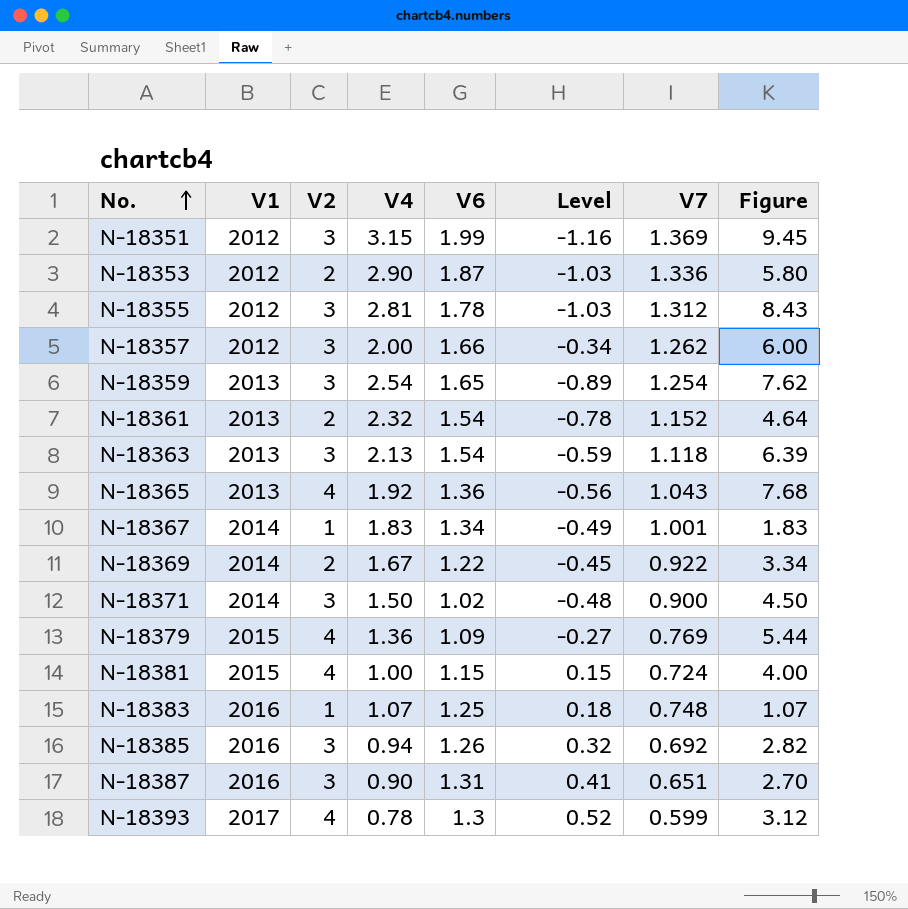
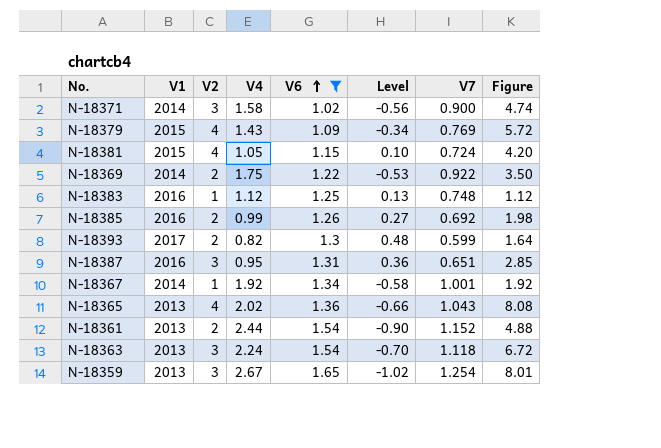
filter: none -> V6 <= 1.65
row order: No. ascending -> V6 ascending
N-18371 | V4: 1.50 -> 1.58
N-18371 | Level: -0.48 -> -0.56
N-18371 | Figure: 4.50 -> 4.74
N-18379 | V4: 1.36 -> 1.43
N-18379 | Level: -0.27 -> -0.34
N-18379 | Figure: 5.44 -> 5.72
N-18381 | V4: 1.00 -> 1.05
N-18381 | Level: 0.15 -> 0.10
N-18381 | Figure: 4.00 -> 4.20
N-18369 | V4: 1.67 -> 1.75
N-18369 | Level: -0.45 -> -0.53
N-18369 | Figure: 3.34 -> 3.50
N-18383 | V4: 1.07 -> 1.12
N-18383 | Level: 0.18 -> 0.13
N-18383 | Figure: 1.07 -> 1.12
N-18385 | V2: 3 -> 2
N-18385 | V4: 0.94 -> 0.99
N-18385 | Level: 0.32 -> 0.27
N-18385 | Figure: 2.82 -> 1.98
N-18393 | V2: 4 -> 2
N-18393 | V4: 0.78 -> 0.82
N-18393 | Level: 0.52 -> 0.48
N-18393 | Figure: 3.12 -> 1.64
N-18387 | V4: 0.90 -> 0.95
N-18387 | Level: 0.41 -> 0.36
N-18387 | Figure: 2.70 -> 2.85
N-18367 | V4: 1.83 -> 1.92
N-18367 | Level: -0.49 -> -0.58
N-18367 | Figure: 1.83 -> 1.92
N-18365 | V4: 1.92 -> 2.02
N-18365 | Level: -0.56 -> -0.66
N-18365 | Figure: 7.68 -> 8.08
N-18361 | V4: 2.32 -> 2.44
N-18361 | Level: -0.78 -> -0.90
N-18361 | Figure: 4.64 -> 4.88
N-18363 | V4: 2.13 -> 2.24
N-18363 | Level: -0.59 -> -0.70
N-18363 | Figure: 6.39 -> 6.72
N-18359 | V4: 2.54 -> 2.67
N-18359 | Level: -0.89 -> -1.02
N-18359 | Figure: 7.62 -> 8.01

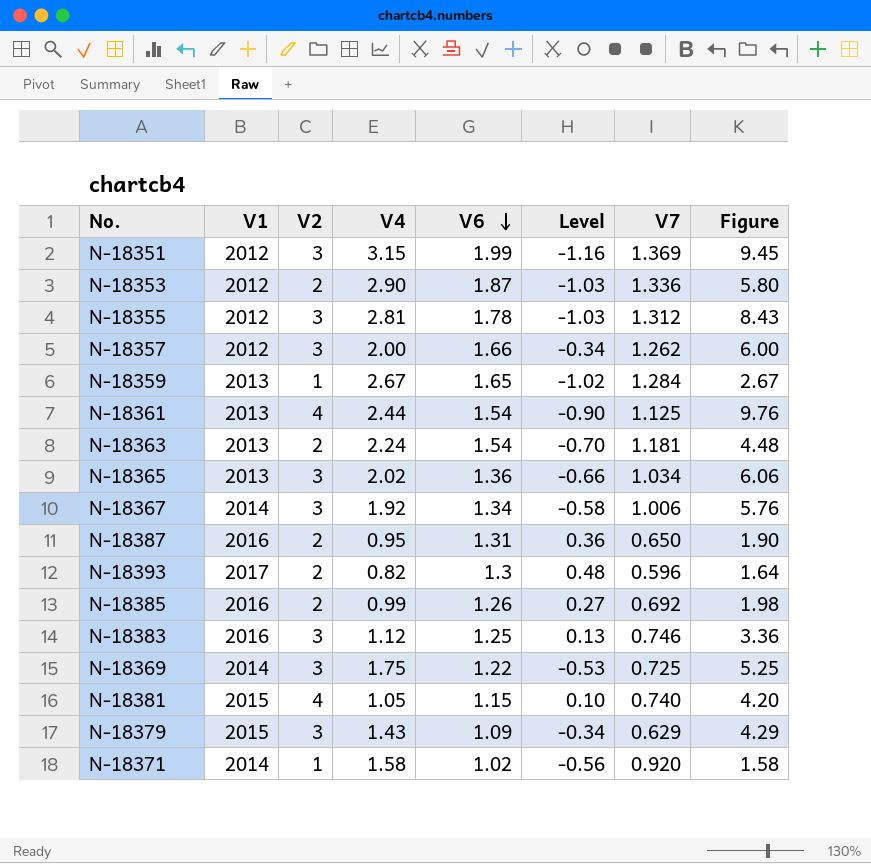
filter: V6 <= 1.65 -> none
row order: V6 ascending -> V6 descending
N-18359 | V2: 3 -> 1
N-18359 | V7: 1.254 -> 1.284
N-18359 | Figure: 8.01 -> 2.67
N-18361 | V2: 2 -> 4
N-18361 | V7: 1.152 -> 1.125
N-18361 | Figure: 4.88 -> 9.76
N-18363 | V2: 3 -> 2
N-18363 | V7: 1.118 -> 1.181
N-18363 | Figure: 6.72 -> 4.48
N-18365 | V2: 4 -> 3
N-18365 | V7: 1.043 -> 1.034
N-18365 | Figure: 8.08 -> 6.06
N-18367 | V2: 1 -> 3
N-18367 | V7: 1.001 -> 1.006
N-18367 | Figure: 1.92 -> 5.76
N-18387 | V2: 3 -> 2
N-18387 | V7: 0.651 -> 0.650
N-18387 | Figure: 2.85 -> 1.90
N-18393 | V7: 0.599 -> 0.596
N-18383 | V2: 1 -> 3
N-18383 | V7: 0.748 -> 0.746
N-18383 | Figure: 1.12 -> 3.36
N-18369 | V2: 2 -> 3
N-18369 | V7: 0.922 -> 0.725
N-18369 | Figure: 3.50 -> 5.25
N-18381 | V7: 0.724 -> 0.740
N-18379 | V2: 4 -> 3
N-18379 | V7: 0.769 -> 0.629
N-18379 | Figure: 5.72 -> 4.29
N-18371 | V2: 3 -> 1
N-18371 | V7: 0.900 -> 0.920
N-18371 | Figure: 4.74 -> 1.58

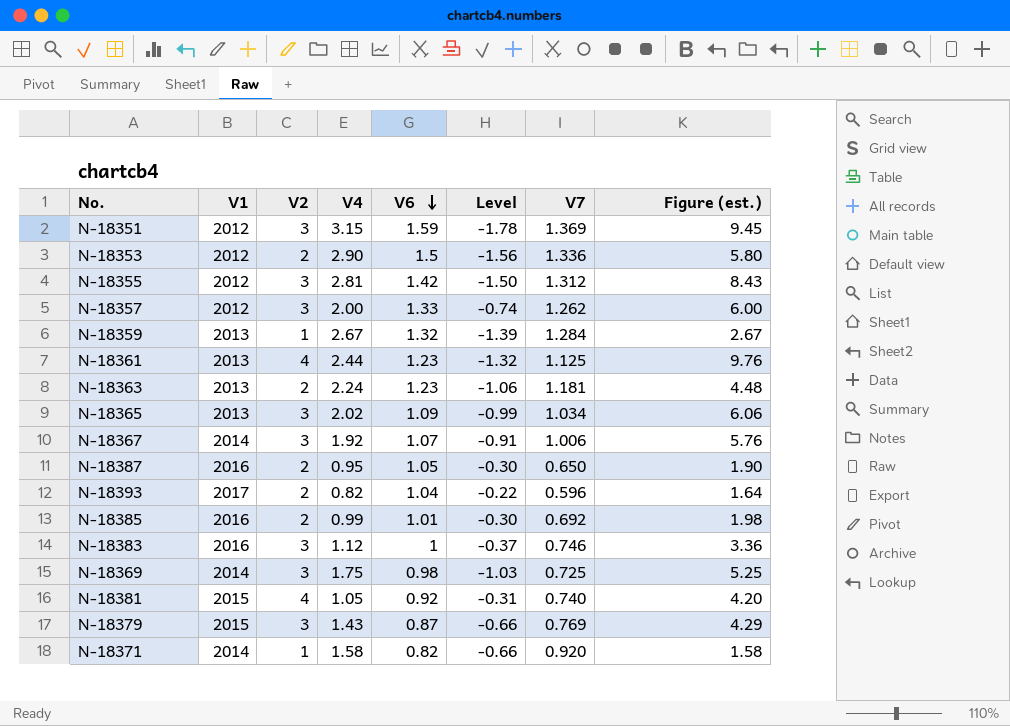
column Level | formula: [V6] - [V4] -> [V7] - [V4]
column name: Figure -> Figure (est.)
N-18351 | V6: 1.99 -> 1.59
N-18353 | V6: 1.87 -> 1.5
N-18355 | V6: 1.78 -> 1.42
N-18357 | V6: 1.66 -> 1.33
N-18359 | V6: 1.65 -> 1.32
N-18361 | V6: 1.54 -> 1.23
N-18363 | V6: 1.54 -> 1.23
N-18365 | V6: 1.36 -> 1.09
N-18367 | V6: 1.34 -> 1.07
N-18387 | V6: 1.31 -> 1.05
N-18393 | V6: 1.3 -> 1.04
N-18385 | V6: 1.26 -> 1.01
N-18383 | V6: 1.25 -> 1
N-18369 | V6: 1.22 -> 0.98
N-18381 | V6: 1.15 -> 0.92
N-18379 | V6: 1.09 -> 0.87
N-18379 | V7: 0.629 -> 0.769
N-18371 | V6: 1.02 -> 0.82

